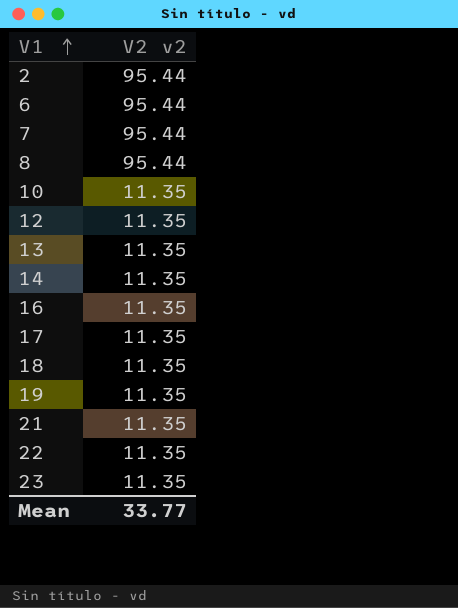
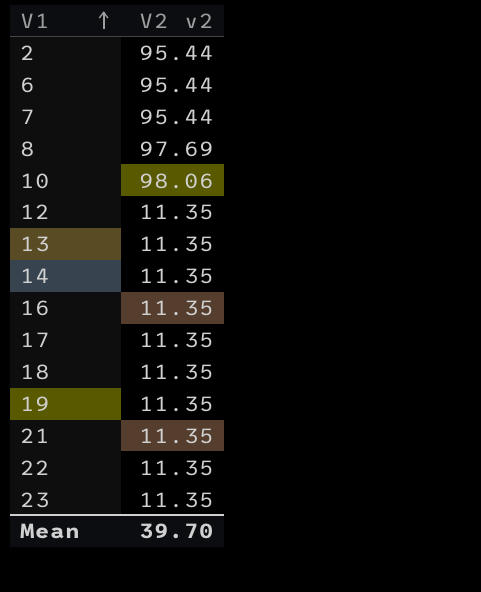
8 | V2 v2: 95.44 -> 97.69
10 | V2 v2: 11.35 -> 98.06
Mean | V2 v2: 33.77 -> 39.70

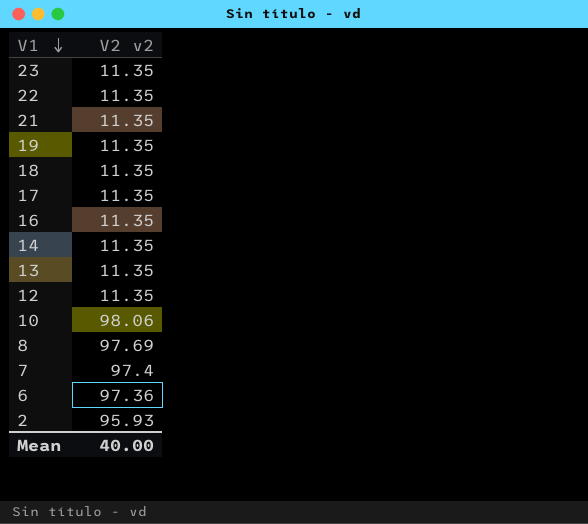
row order: V1 ascending -> V1 descending
7 | V2 v2: 95.44 -> 97.4
6 | V2 v2: 95.44 -> 97.36
2 | V2 v2: 95.44 -> 95.93
Mean | V2 v2: 39.70 -> 40.00

